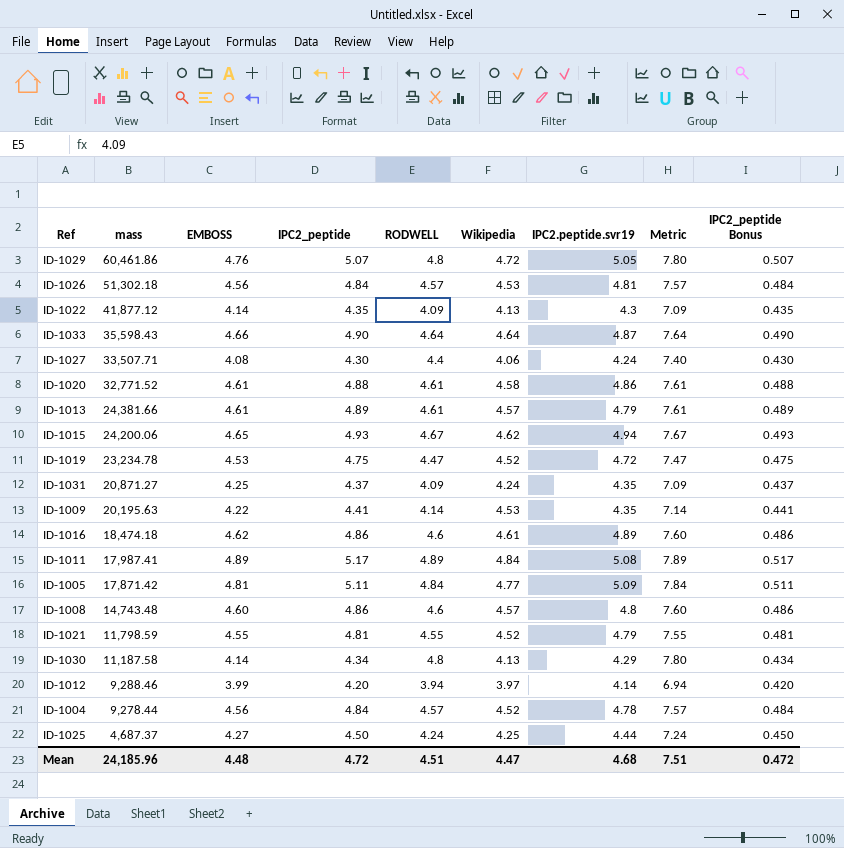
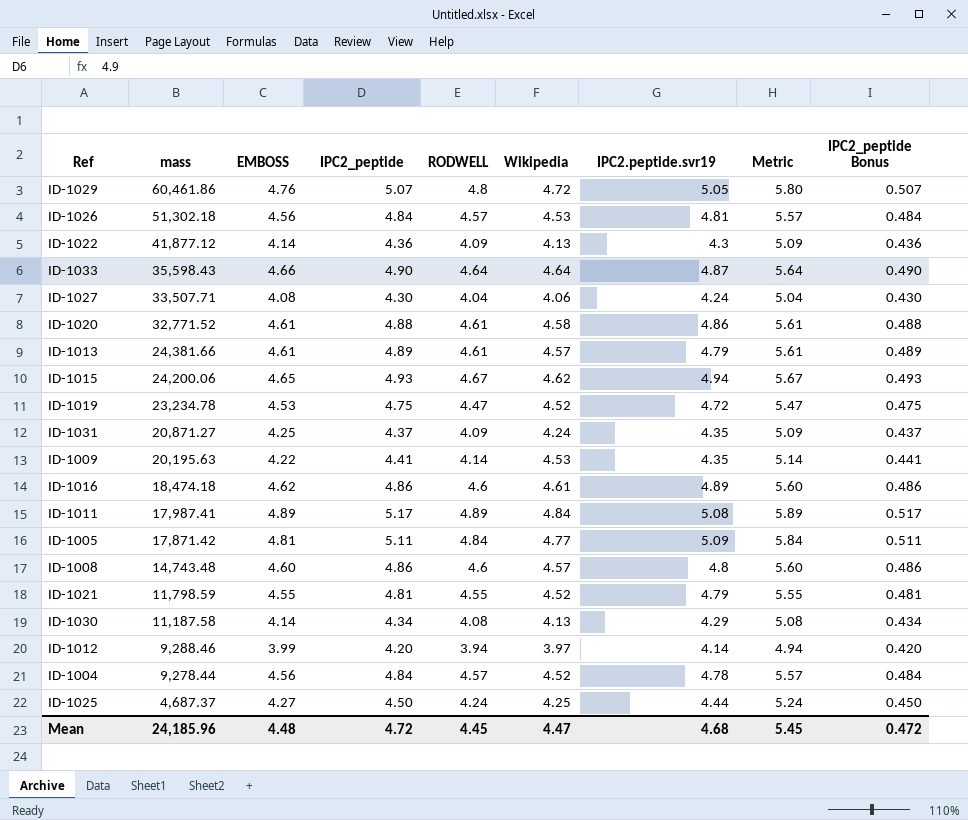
column Metric | formula: [RODWELL] + 3 -> [RODWELL] + 1
ID-1022 | IPC2_peptide: 4.35 -> 4.36
ID-1022 | IPC2_peptide Bonus: 0.435 -> 0.436
ID-1027 | RODWELL: 4.4 -> 4.04
ID-1030 | RODWELL: 4.8 -> 4.08
Mean | RODWELL: 4.51 -> 4.45
Mean | Metric: 7.51 -> 5.45

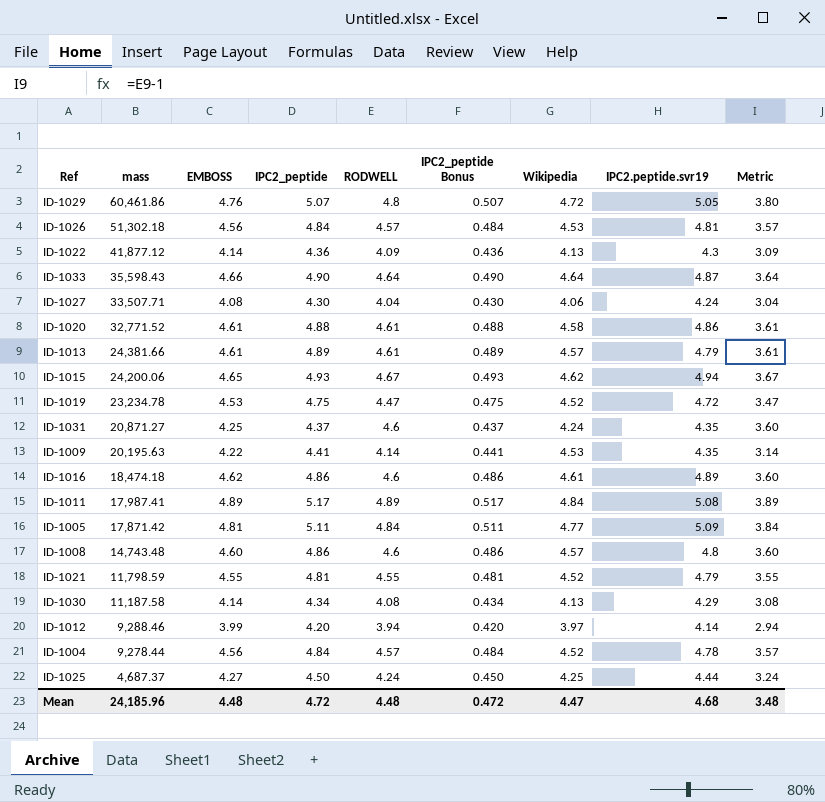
column IPC2_peptide Bonus | position: 9 -> 6
column Metric | formula: [RODWELL] + 1 -> [RODWELL] - 1
ID-1031 | RODWELL: 4.09 -> 4.6
Mean | RODWELL: 4.45 -> 4.48
Mean | Metric: 5.45 -> 3.48

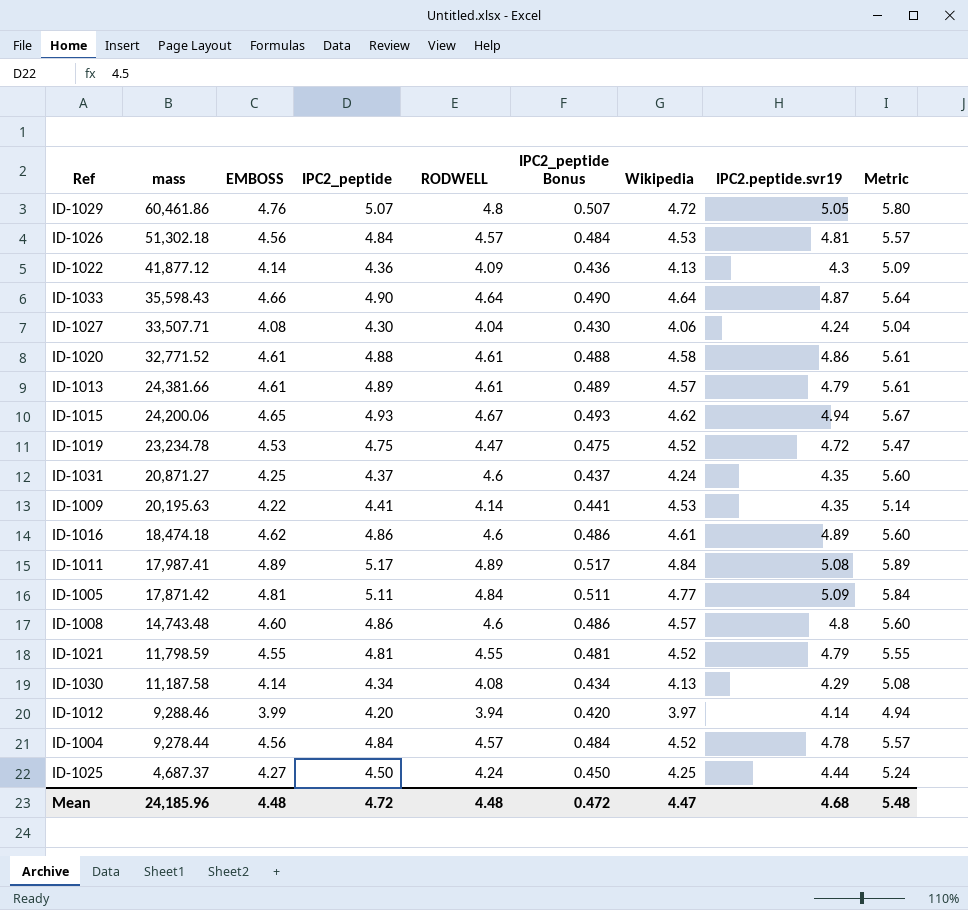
column Metric | formula: [RODWELL] - 1 -> [RODWELL] + 1
Mean | Metric: 3.48 -> 5.48

